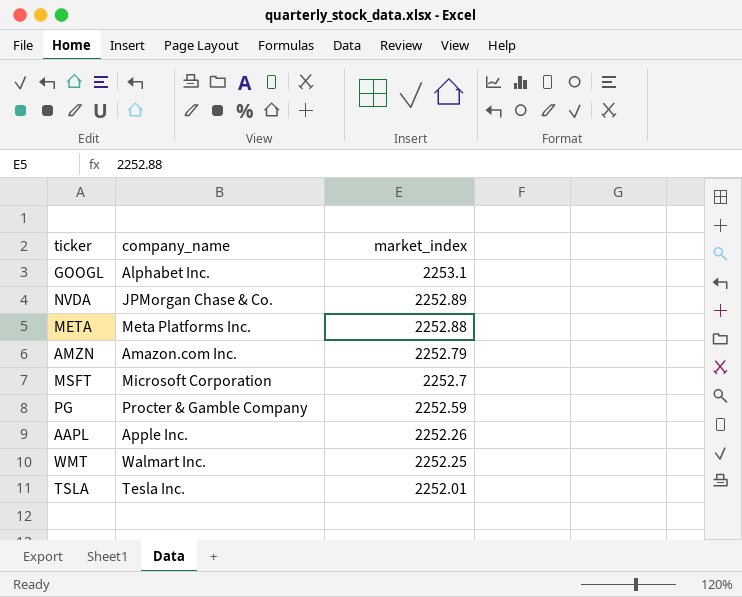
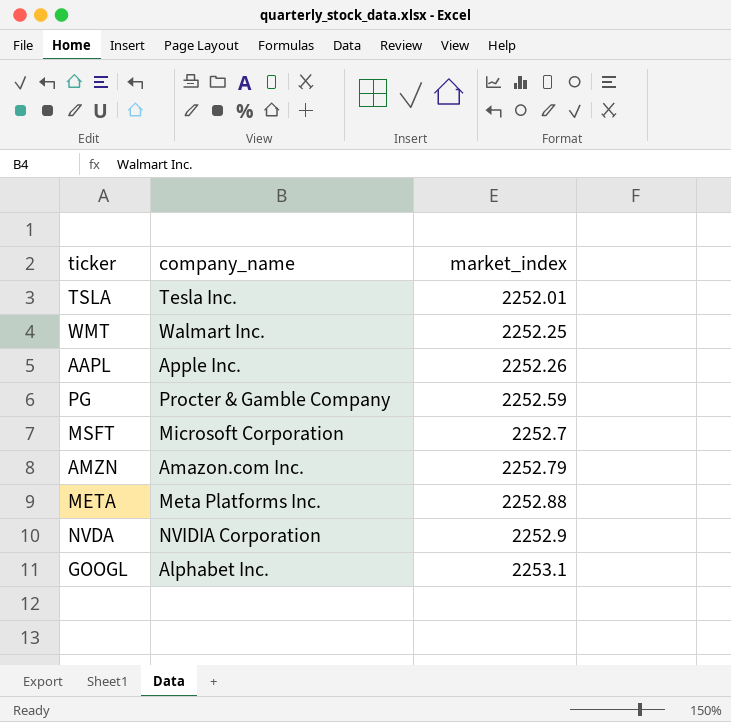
row order: market_index descending -> market_index ascending
NVDA | company_name: JPMorgan Chase & Co. -> NVIDIA Corporation
NVDA | market_index: 2252.89 -> 2252.9

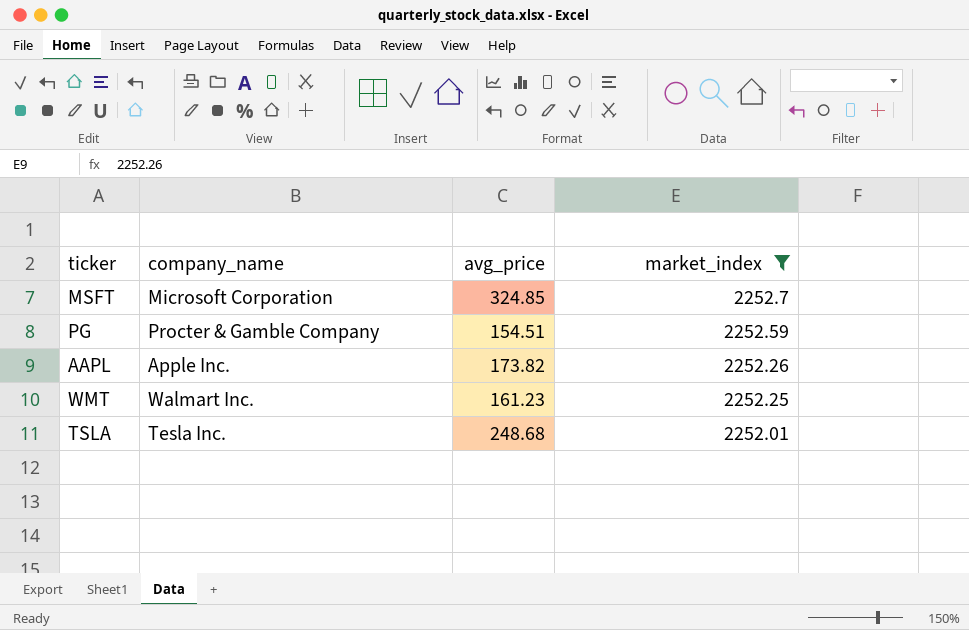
filter: none -> market_index <= 2252.7
row order: market_index ascending -> market_index descending
column avg_price | position: none -> 3

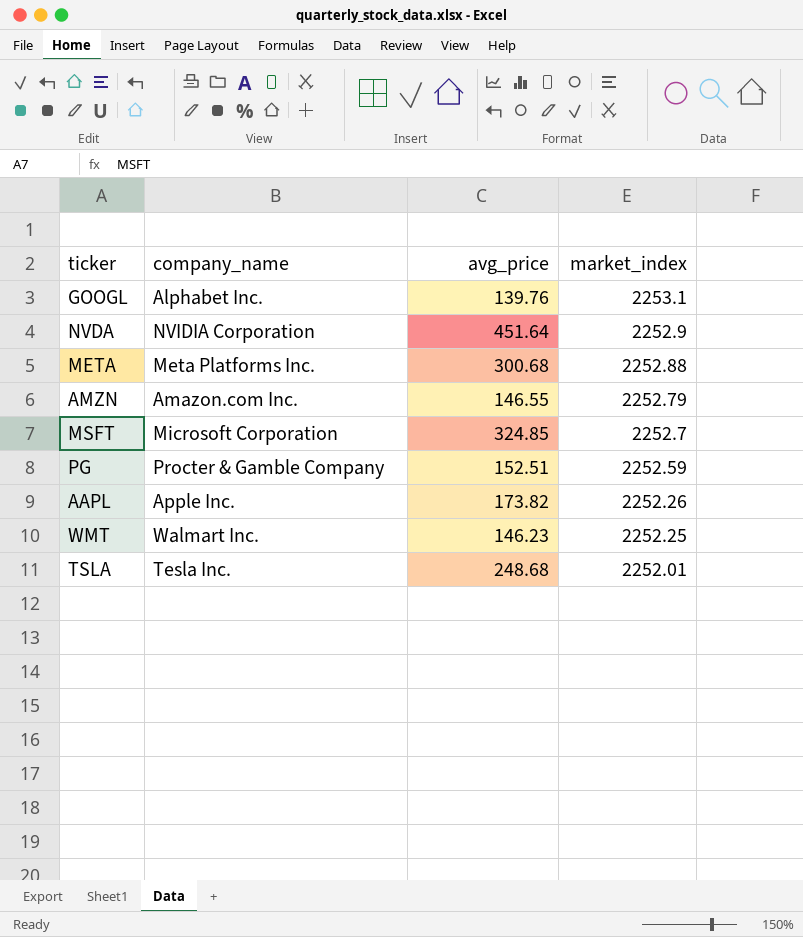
filter: market_index <= 2252.7 -> none
PG | avg_price: 154.51 -> 152.51
WMT | avg_price: 161.23 -> 146.23

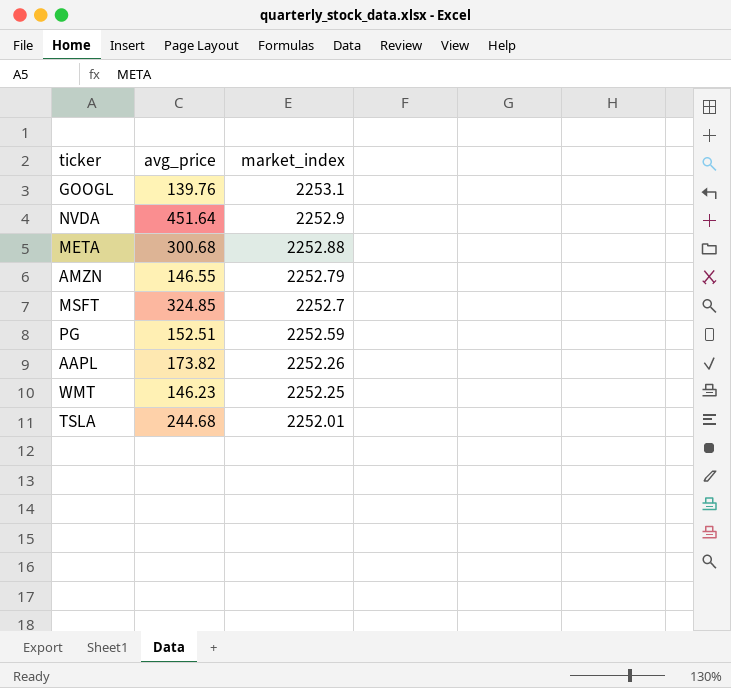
column company_name | position: 2 -> none
TSLA | avg_price: 248.68 -> 244.68

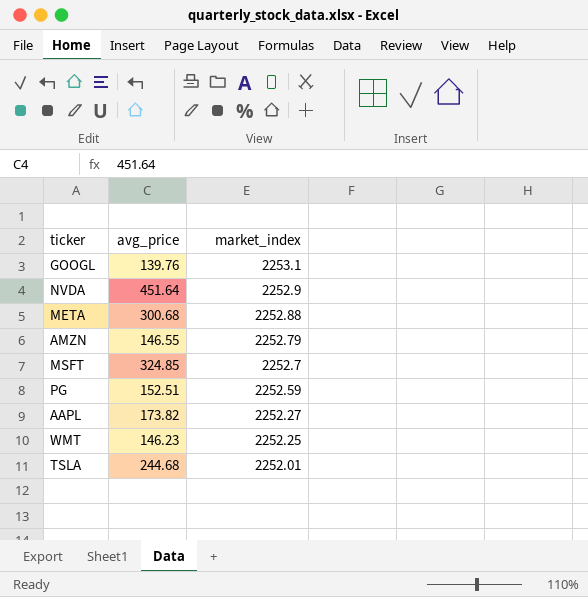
AAPL | market_index: 2252.26 -> 2252.27

